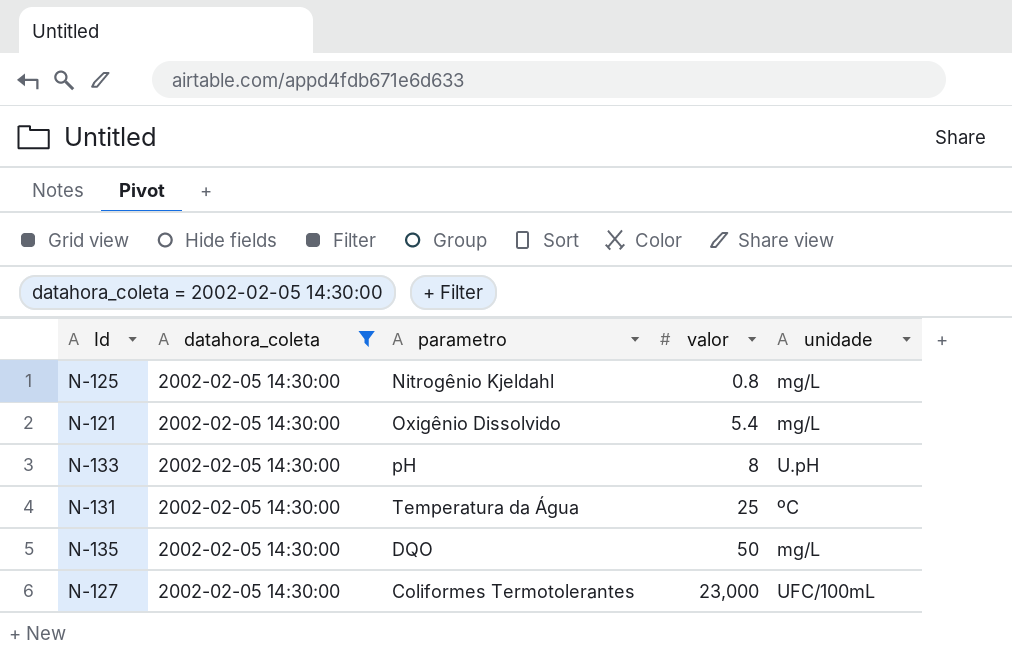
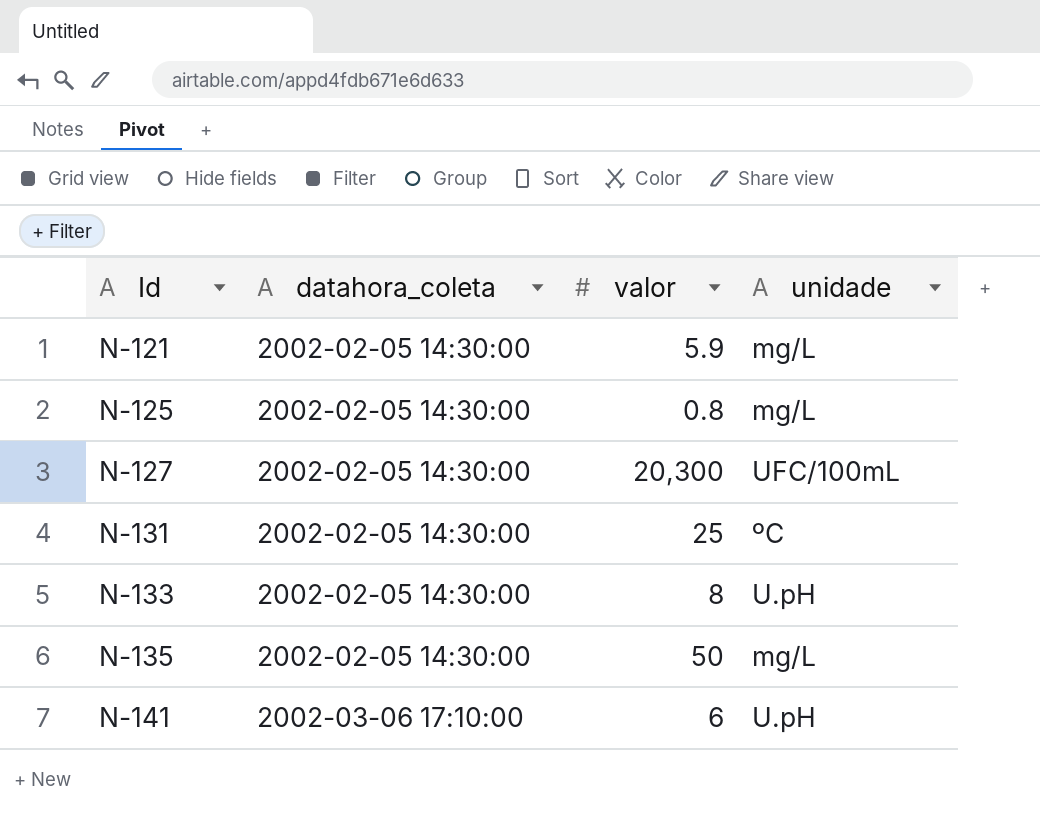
filter: datahora_coleta = 2002-02-05 14:30:00 -> none
row order: valor ascending -> Id ascending
column parametro | position: 3 -> none
N-121 | valor: 5.4 -> 5.9
N-127 | valor: 23,000 -> 20,300

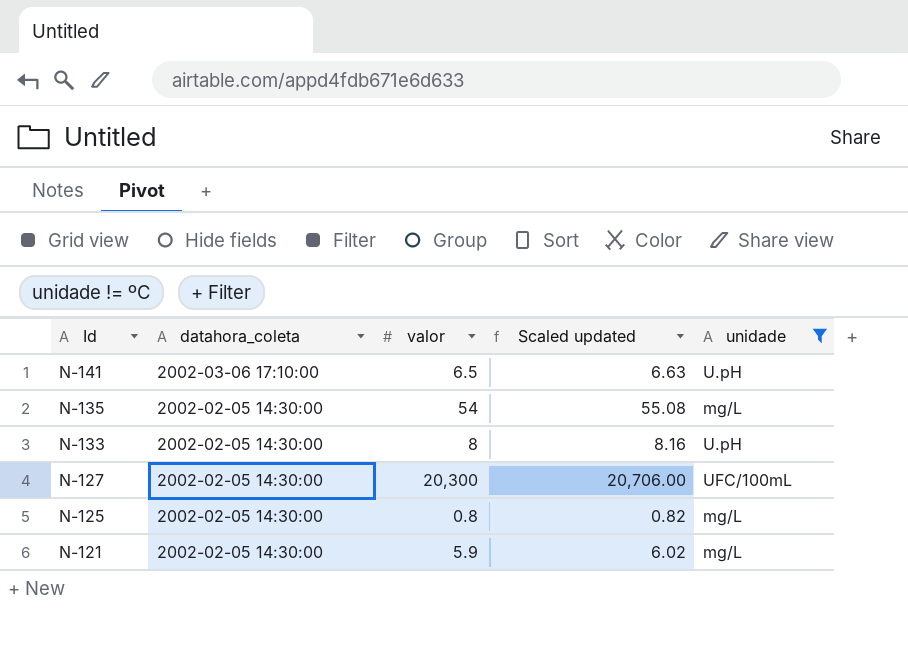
filter: none -> unidade != ºC
row order: Id ascending -> Id descending
column Scaled updated | formula: none -> [valor] * 1.02
N-141 | valor: 6 -> 6.5
N-135 | valor: 50 -> 54

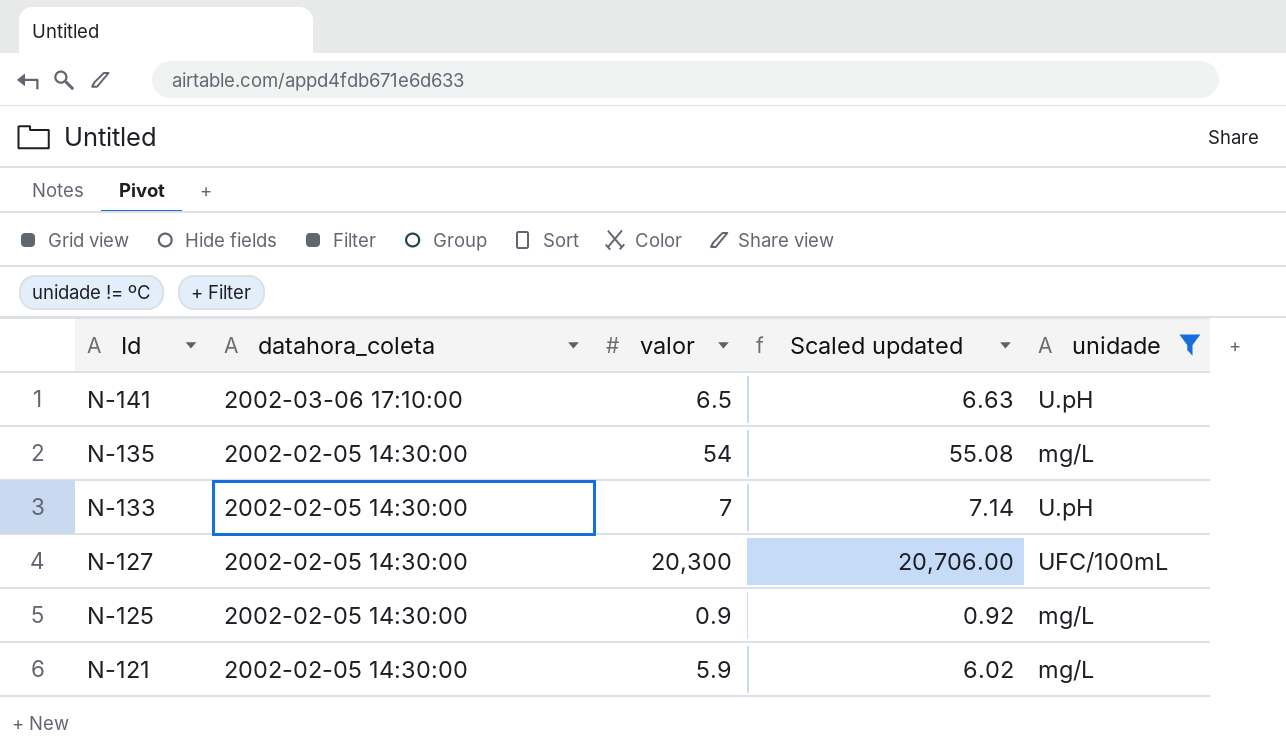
N-133 | valor: 8 -> 7
N-133 | Scaled updated: 8.16 -> 7.14
N-125 | valor: 0.8 -> 0.9
N-125 | Scaled updated: 0.82 -> 0.92

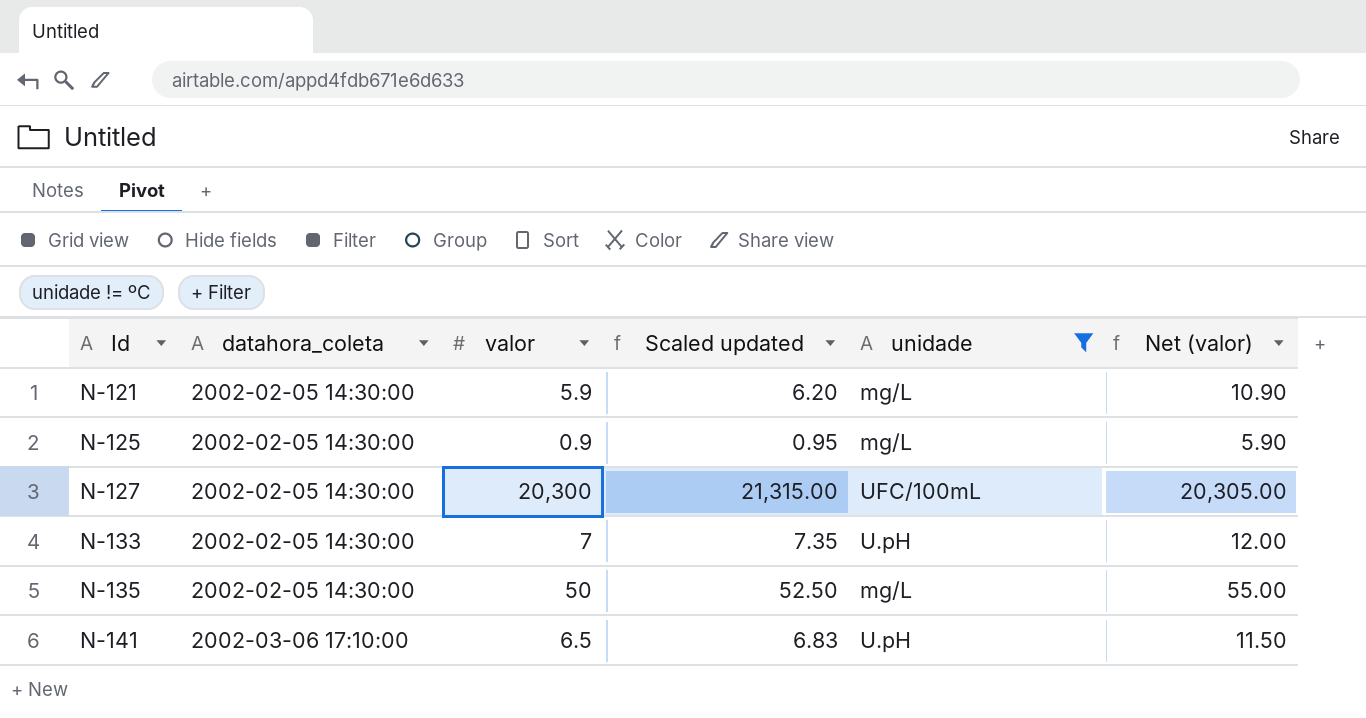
row order: Id descending -> Id ascending
column Scaled updated | formula: [valor] * 1.02 -> [valor] * 1.05
column Net (valor) | formula: none -> [valor] + 5
N-135 | valor: 54 -> 50

